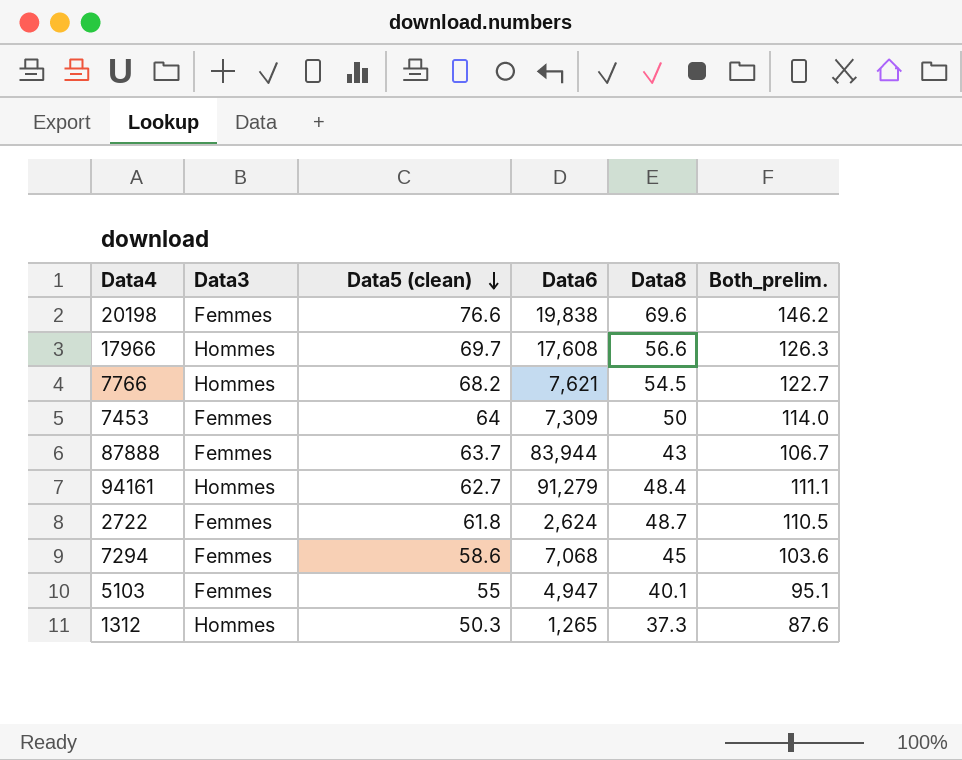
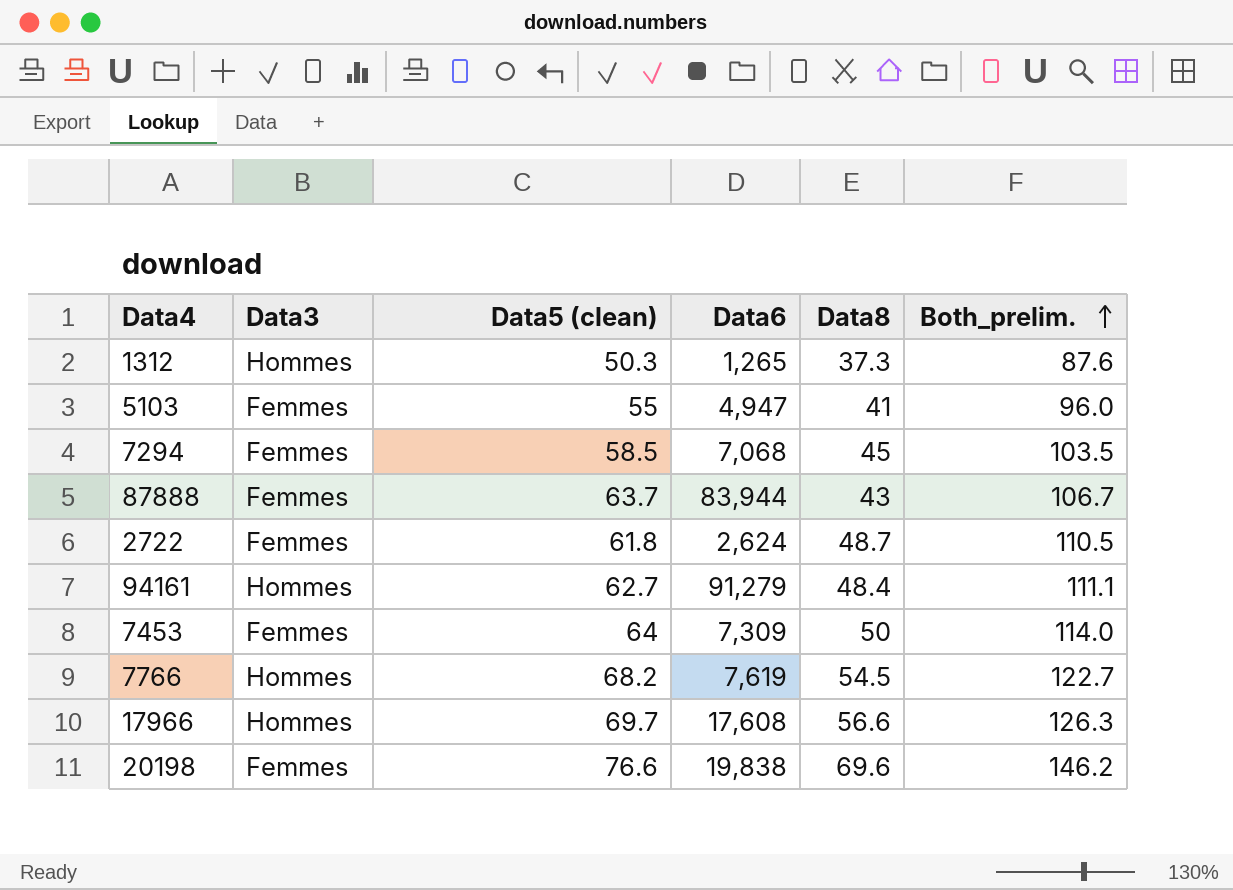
row order: Data5 (clean) descending -> Both_prelim. ascending
5103 | Data8: 40.1 -> 41
5103 | Both_prelim.: 95.1 -> 96.0
7294 | Data5 (clean): 58.6 -> 58.5
7294 | Both_prelim.: 103.6 -> 103.5
7766 | Data6: 7,621 -> 7,619

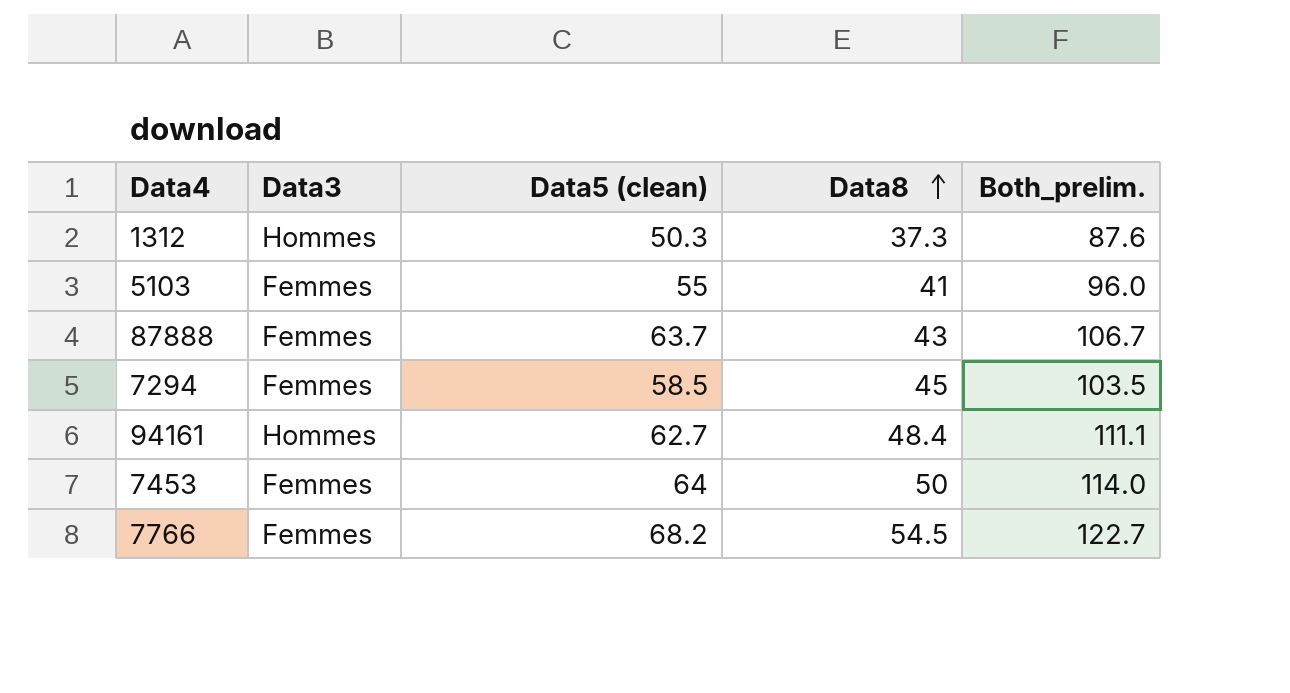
row order: Both_prelim. ascending -> Data8 ascending
column Data6 | position: 4 -> none
row 2722: Femmes | 61.8 | 2,624 | 48.7 | 110.5 -> none
row 17966: Hommes | 69.7 | 17,608 | 56.6 | 126.3 -> none
row 20198: Femmes | 76.6 | 19,838 | 69.6 | 146.2 -> none
7766 | Data3: Hommes -> Femmes

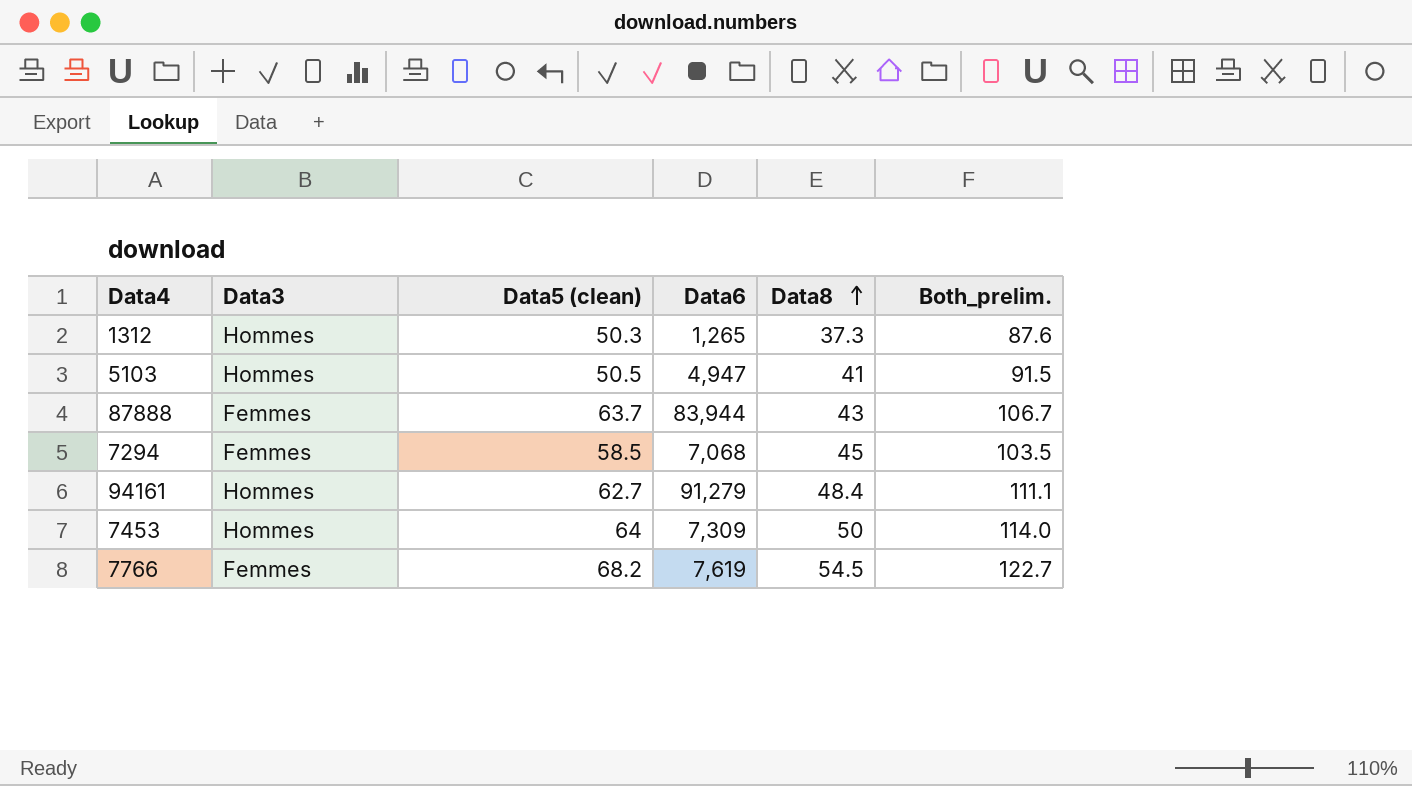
column Data6 | position: none -> 4
5103 | Data3: Femmes -> Hommes
5103 | Data5 (clean): 55 -> 50.5
5103 | Both_prelim.: 96.0 -> 91.5
7453 | Data3: Femmes -> Hommes

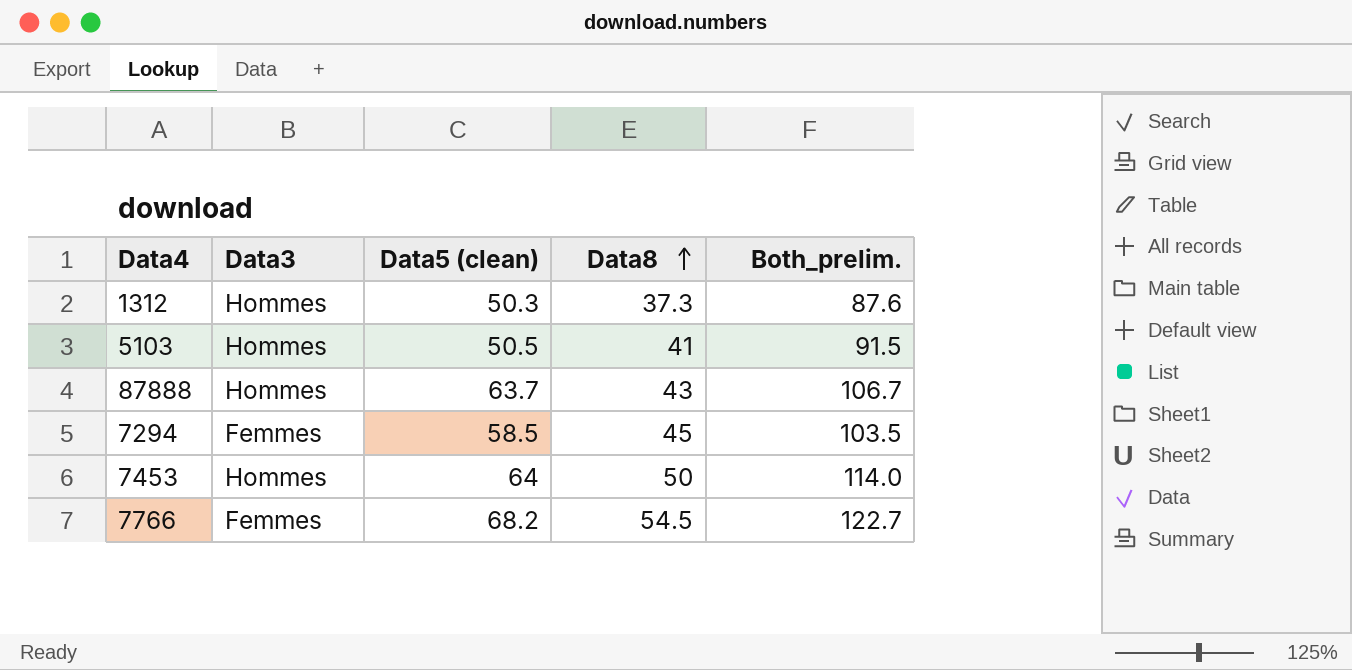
column Data6 | position: 4 -> none
row 94161: Hommes | 62.7 | 91,279 | 48.4 | 111.1 -> none
87888 | Data3: Femmes -> Hommes

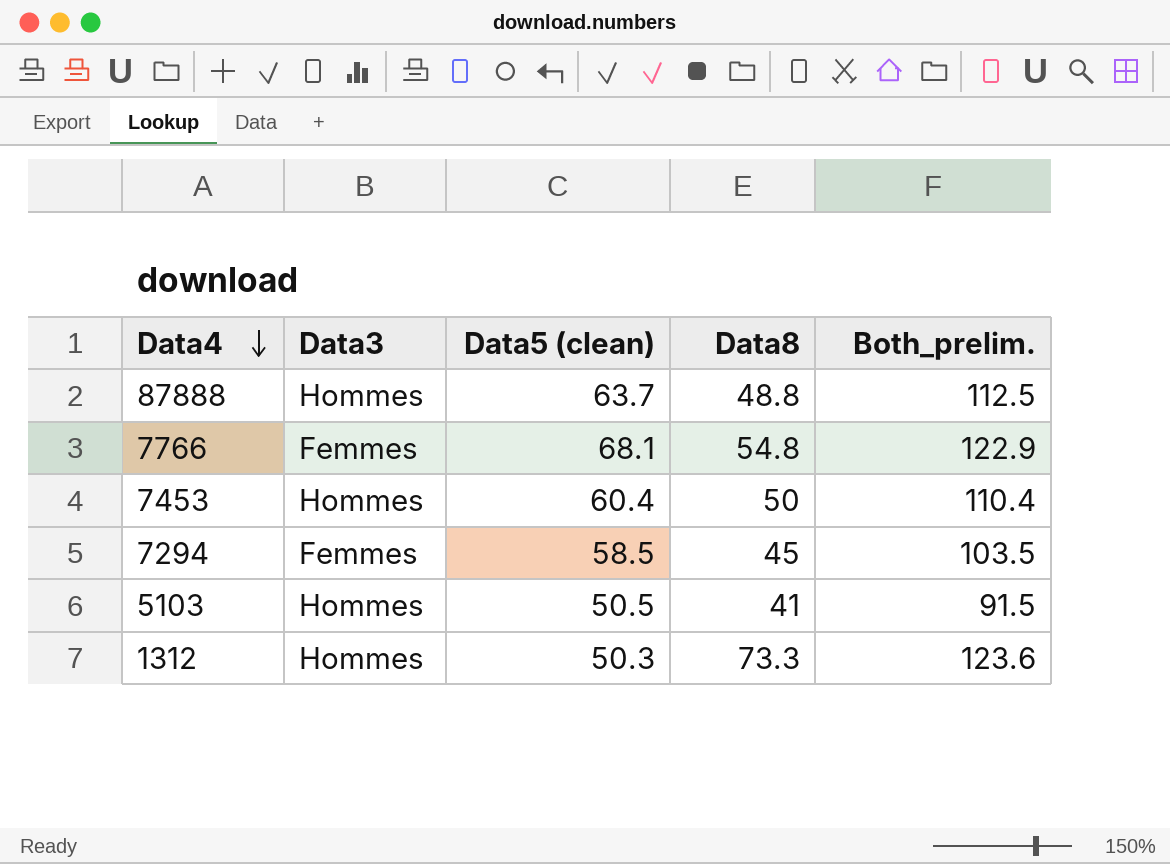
row order: Data8 ascending -> Data4 descending
87888 | Data8: 43 -> 48.8
87888 | Both_prelim.: 106.7 -> 112.5
7766 | Data5 (clean): 68.2 -> 68.1
7766 | Data8: 54.5 -> 54.8
7766 | Both_prelim.: 122.7 -> 122.9
7453 | Data5 (clean): 64 -> 60.4
7453 | Both_prelim.: 114.0 -> 110.4
1312 | Data8: 37.3 -> 73.3
1312 | Both_prelim.: 87.6 -> 123.6

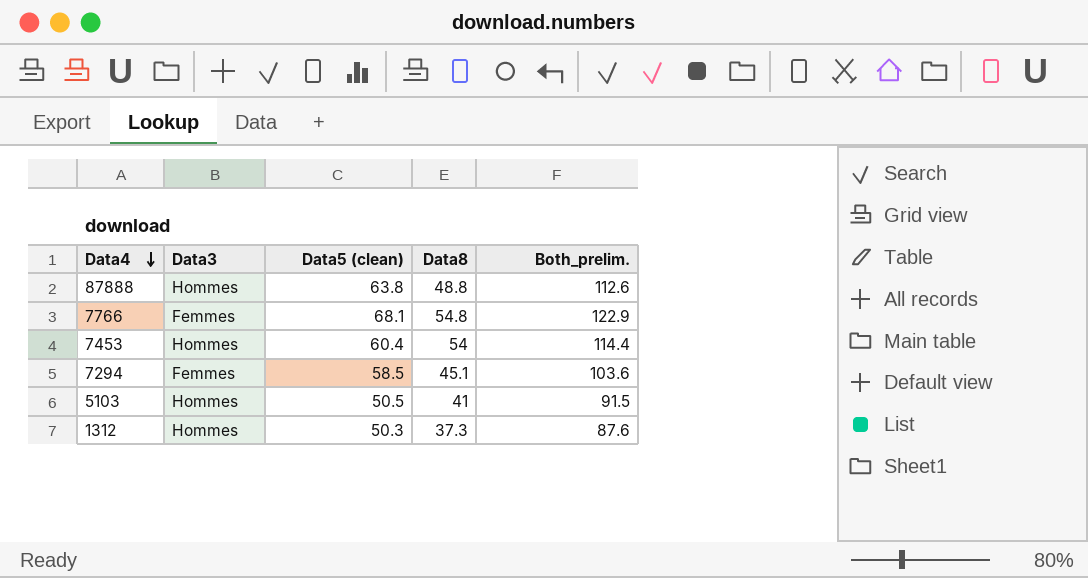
87888 | Data5 (clean): 63.7 -> 63.8
87888 | Both_prelim.: 112.5 -> 112.6
7453 | Data8: 50 -> 54
7453 | Both_prelim.: 110.4 -> 114.4
7294 | Data8: 45 -> 45.1
7294 | Both_prelim.: 103.5 -> 103.6
1312 | Data8: 73.3 -> 37.3
1312 | Both_prelim.: 123.6 -> 87.6

